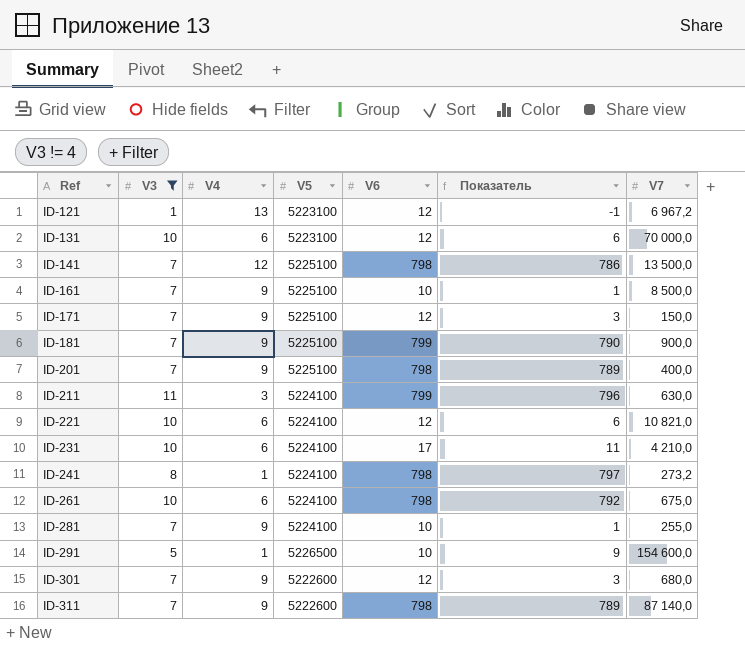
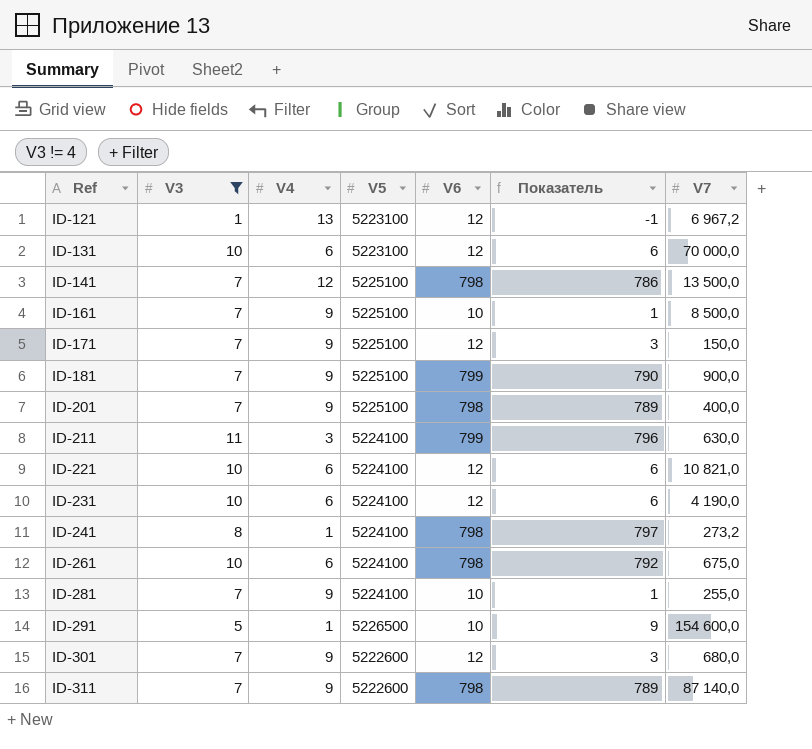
ID-231 | V6: 17 -> 12
ID-231 | Показатель: 11 -> 6
ID-231 | V7: 4 210,0 -> 4 190,0

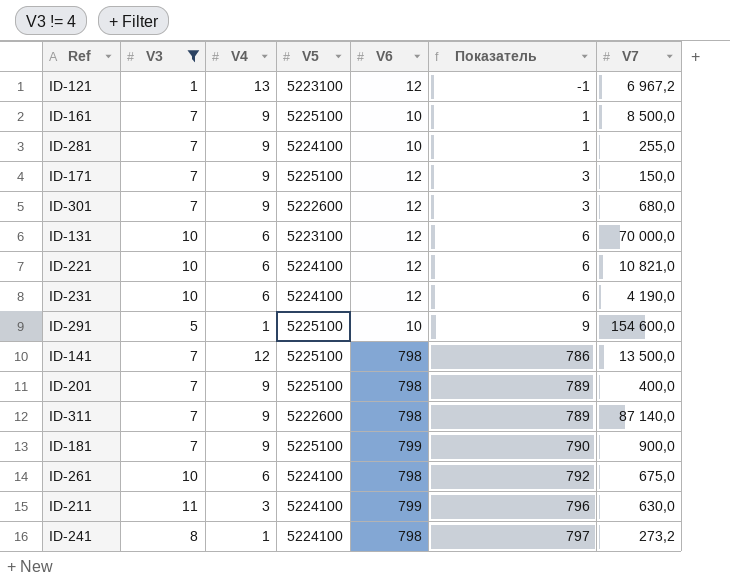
row order: Ref ascending -> Показатель ascending
ID-291 | V5: 5226500 -> 5225100

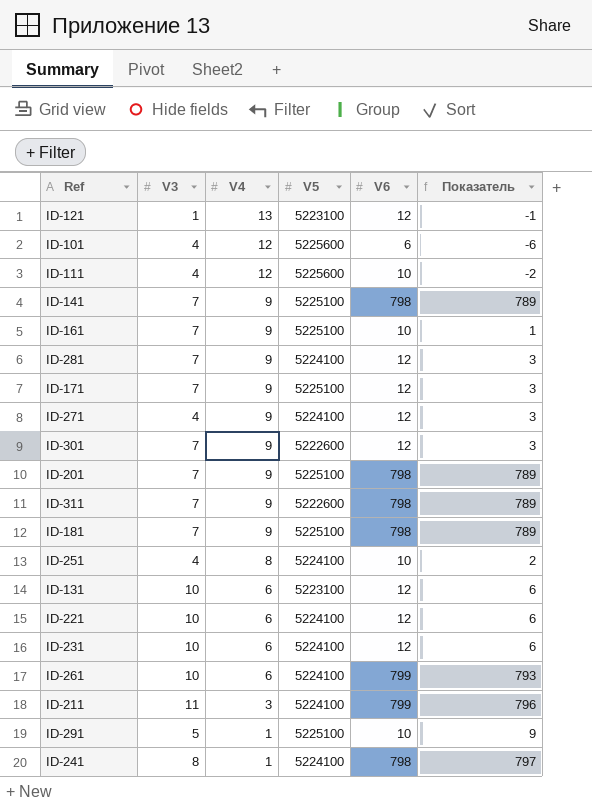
filter: V3 != 4 -> none
row order: Показатель ascending -> V4 descending
column V7 | position: 7 -> none
ID-141 | V4: 12 -> 9
ID-141 | Показатель: 786 -> 789
ID-281 | V6: 10 -> 12
ID-281 | Показатель: 1 -> 3
ID-181 | V6: 799 -> 798
ID-181 | Показатель: 790 -> 789
ID-261 | V6: 798 -> 799
ID-261 | Показатель: 792 -> 793

